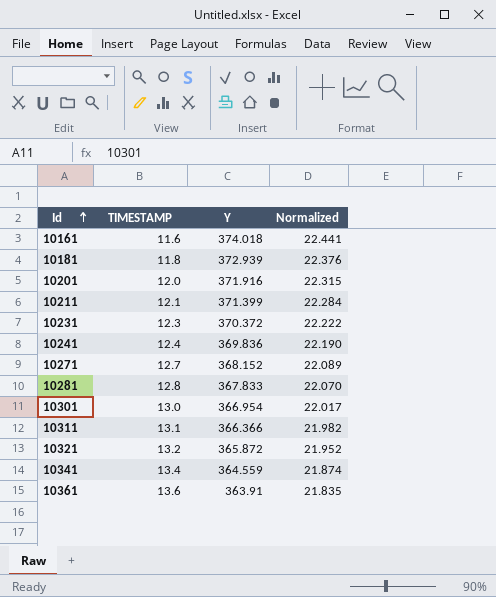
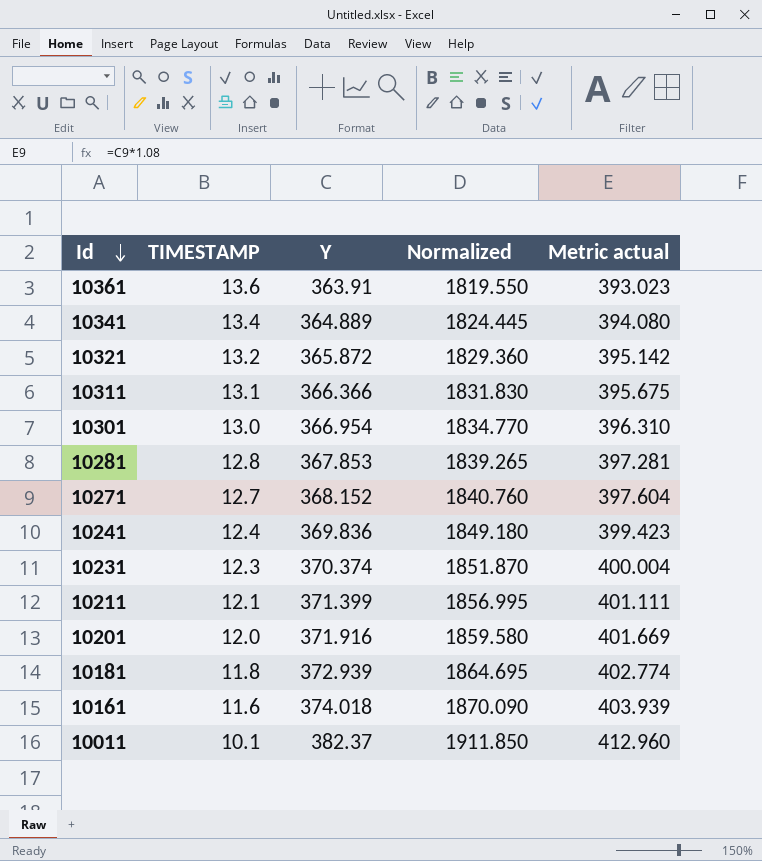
row order: Id ascending -> Id descending
column Normalized | formula: [Y] * 0.06 -> [Y] * 5
column Metric actual | formula: none -> [Y] * 1.08
10341 | Y: 364.559 -> 364.889
10281 | Y: 367.833 -> 367.853
10231 | Y: 370.372 -> 370.374
row 10011: none -> 10.1 | 382.37 | 1911.850 | 412.960

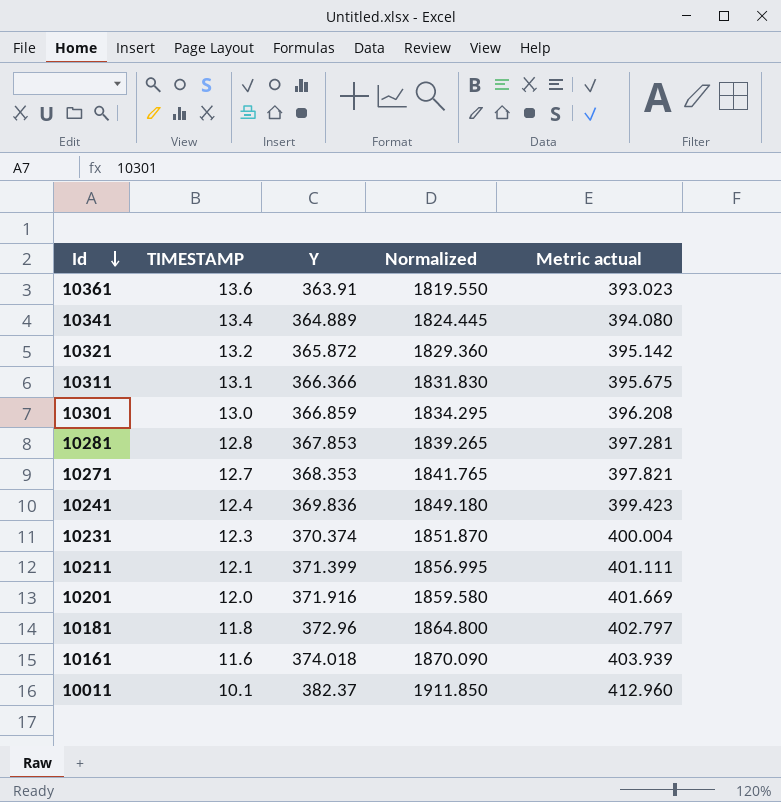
10301 | Y: 366.954 -> 366.859
10301 | Normalized: 1834.770 -> 1834.295
10301 | Metric actual: 396.310 -> 396.208
10271 | Y: 368.152 -> 368.353
10271 | Normalized: 1840.760 -> 1841.765
10271 | Metric actual: 397.604 -> 397.821
10181 | Y: 372.939 -> 372.96
10181 | Normalized: 1864.695 -> 1864.800
10181 | Metric actual: 402.774 -> 402.797

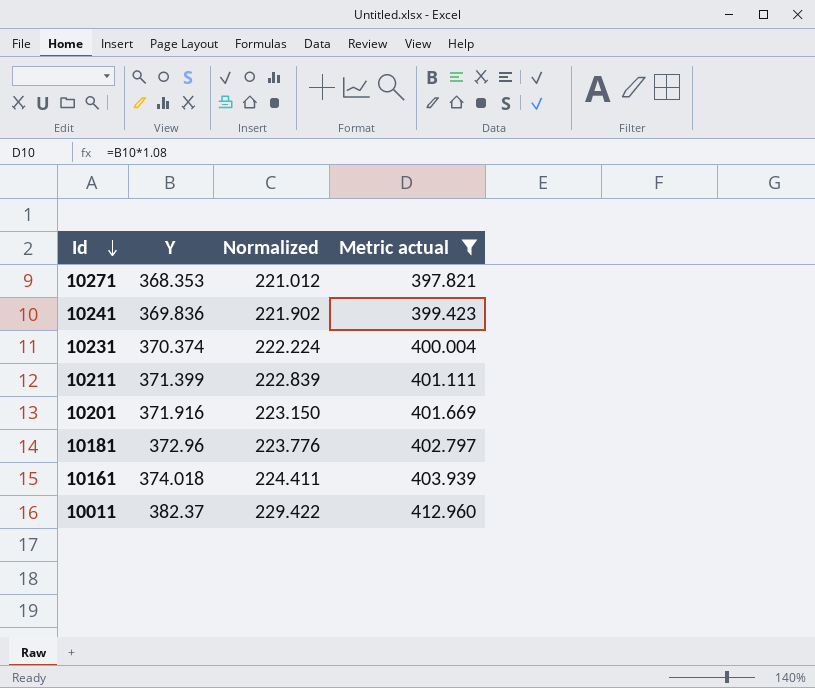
filter: none -> Metric actual >= 397.821
column TIMESTAMP | position: 2 -> none
column Normalized | formula: [Y] * 5 -> [Y] * 0.6

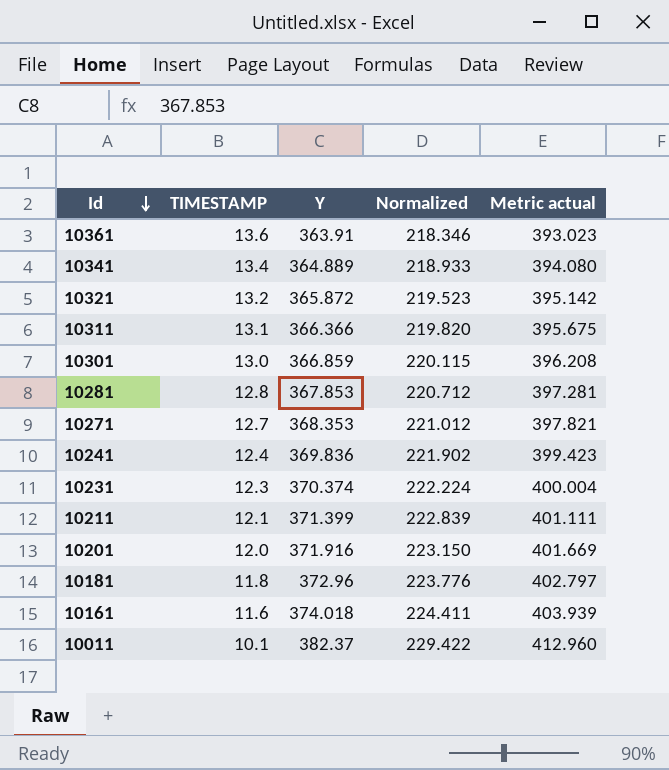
filter: Metric actual >= 397.821 -> none
column TIMESTAMP | position: none -> 2

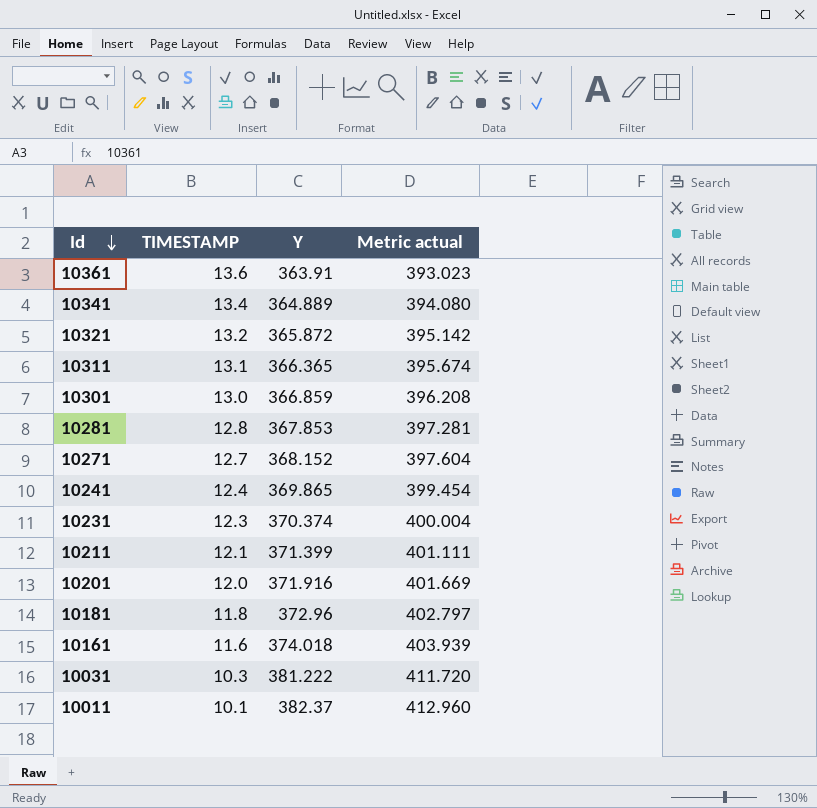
column Normalized | formula: [Y] * 0.6 -> none
10311 | Y: 366.366 -> 366.365
10311 | Metric actual: 395.675 -> 395.674
10271 | Y: 368.353 -> 368.152
10271 | Metric actual: 397.821 -> 397.604
10241 | Y: 369.836 -> 369.865
10241 | Metric actual: 399.423 -> 399.454
row 10031: none -> 10.3 | 381.222 | 411.720

